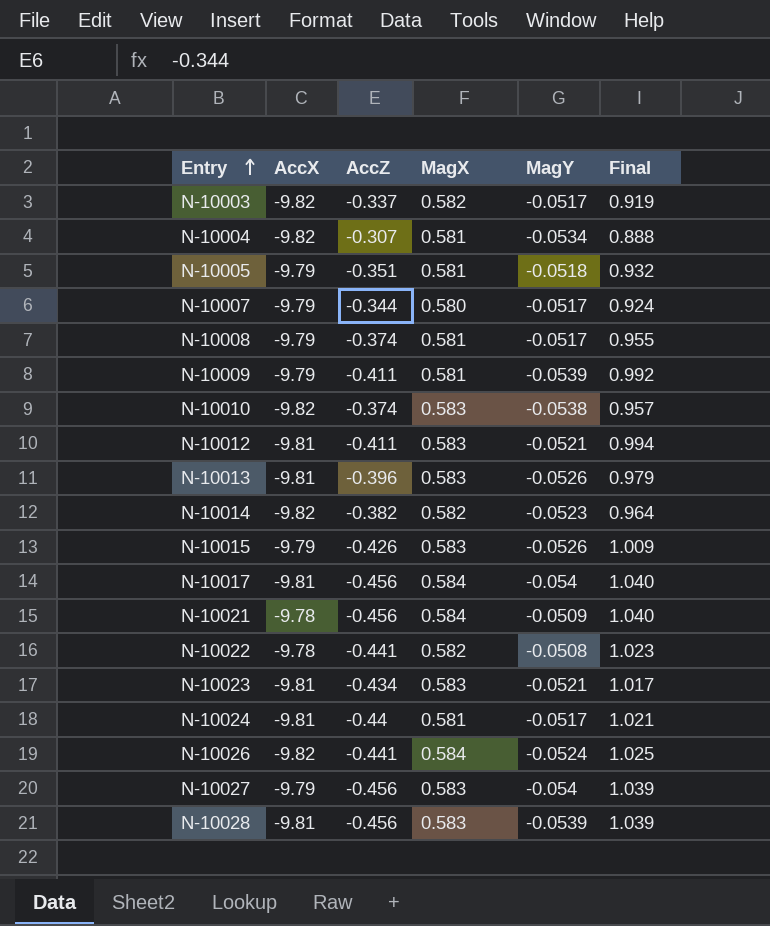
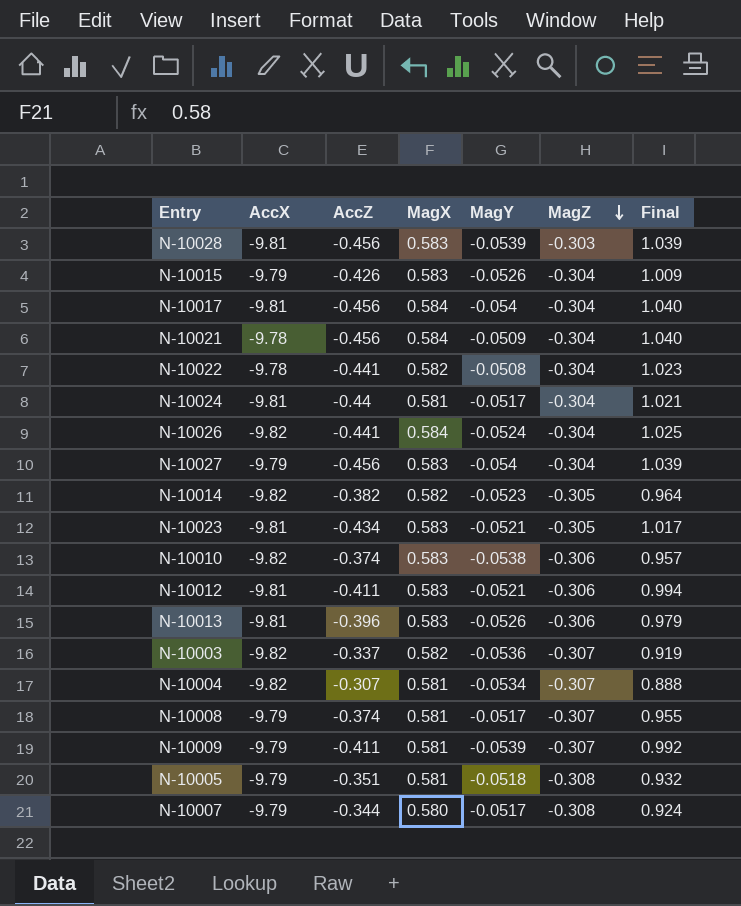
row order: Entry ascending -> MagZ descending
column MagZ | position: none -> 6
N-10003 | MagY: -0.0517 -> -0.0536

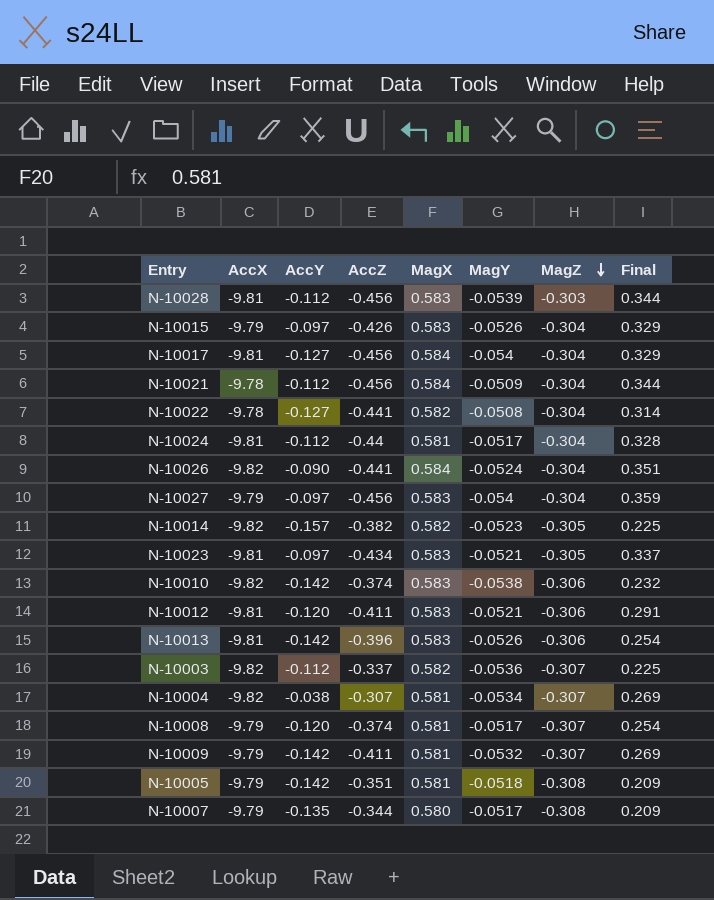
column AccY | position: none -> 3
column Final | formula: [MagX] - [AccZ] -> [AccY] - [AccZ]
N-10009 | MagY: -0.0539 -> -0.0532

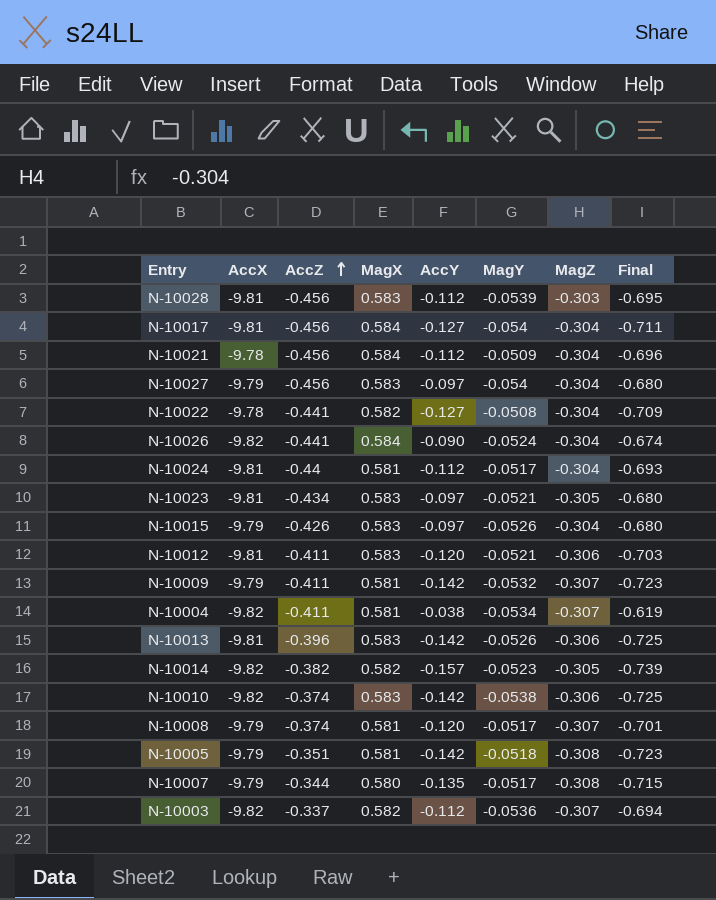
row order: MagZ descending -> AccZ ascending
column AccY | position: 3 -> 5
column Final | formula: [AccY] - [AccZ] -> [AccY] - [MagX]
N-10004 | AccZ: -0.307 -> -0.411

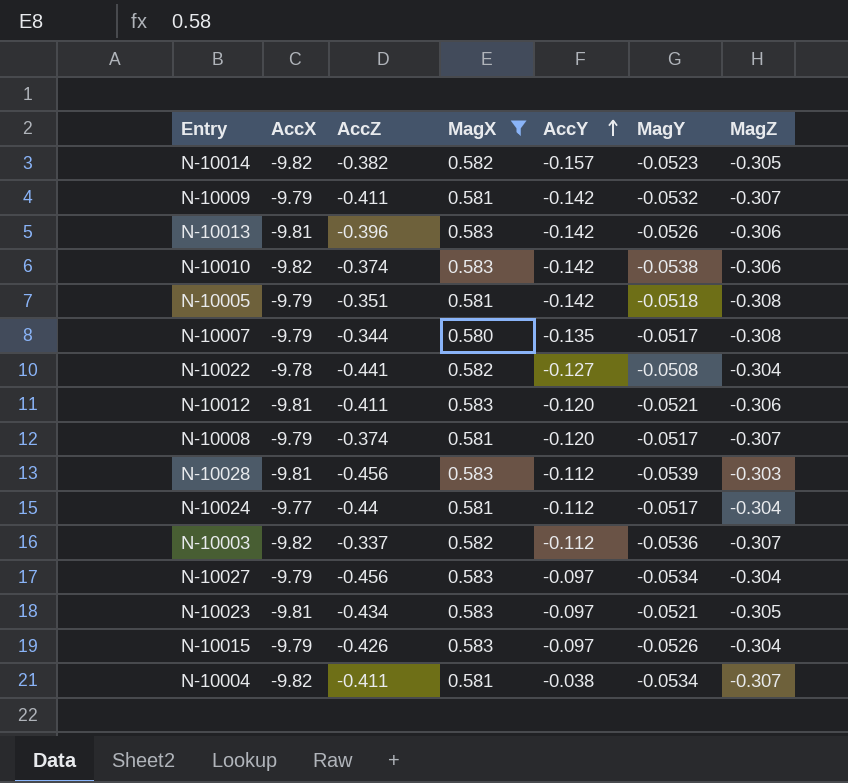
filter: none -> MagX != 0.584
row order: AccZ ascending -> AccY ascending
column Final | formula: [AccY] - [MagX] -> none
N-10024 | AccX: -9.81 -> -9.77
N-10027 | MagY: -0.054 -> -0.0534

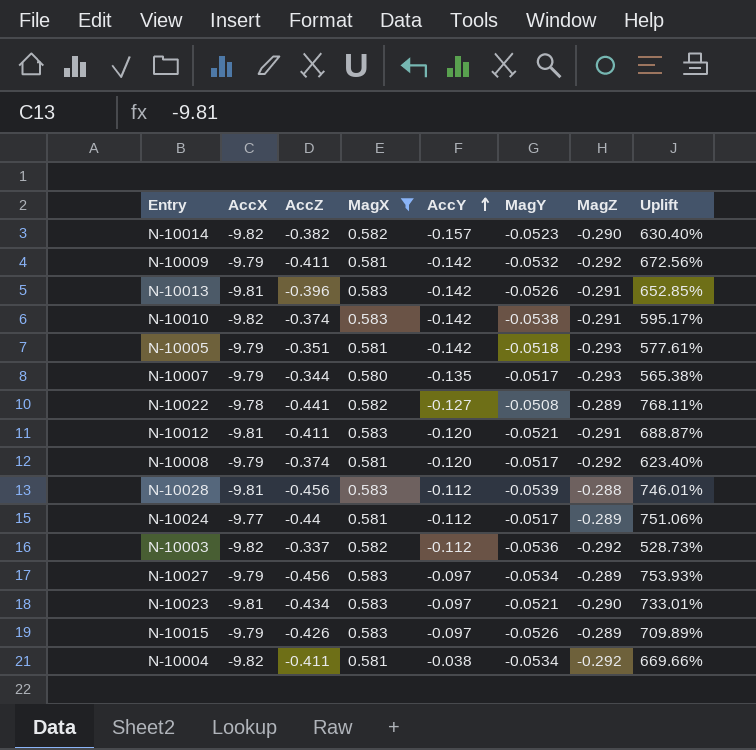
column Uplift | formula: none -> ([AccZ] - [MagY]) / [MagY]
N-10014 | MagZ: -0.305 -> -0.290
N-10009 | MagZ: -0.307 -> -0.292
N-10013 | MagZ: -0.306 -> -0.291
N-10010 | MagZ: -0.306 -> -0.291
N-10005 | MagZ: -0.308 -> -0.293
N-10007 | MagZ: -0.308 -> -0.293
N-10022 | MagZ: -0.304 -> -0.289
N-10012 | MagZ: -0.306 -> -0.291
N-10008 | MagZ: -0.307 -> -0.292
N-10028 | MagZ: -0.303 -> -0.288
N-10024 | MagZ: -0.304 -> -0.289
N-10003 | MagZ: -0.307 -> -0.292
N-10027 | MagZ: -0.304 -> -0.289
N-10023 | MagZ: -0.305 -> -0.290
N-10015 | MagZ: -0.304 -> -0.289
N-10004 | MagZ: -0.307 -> -0.292

